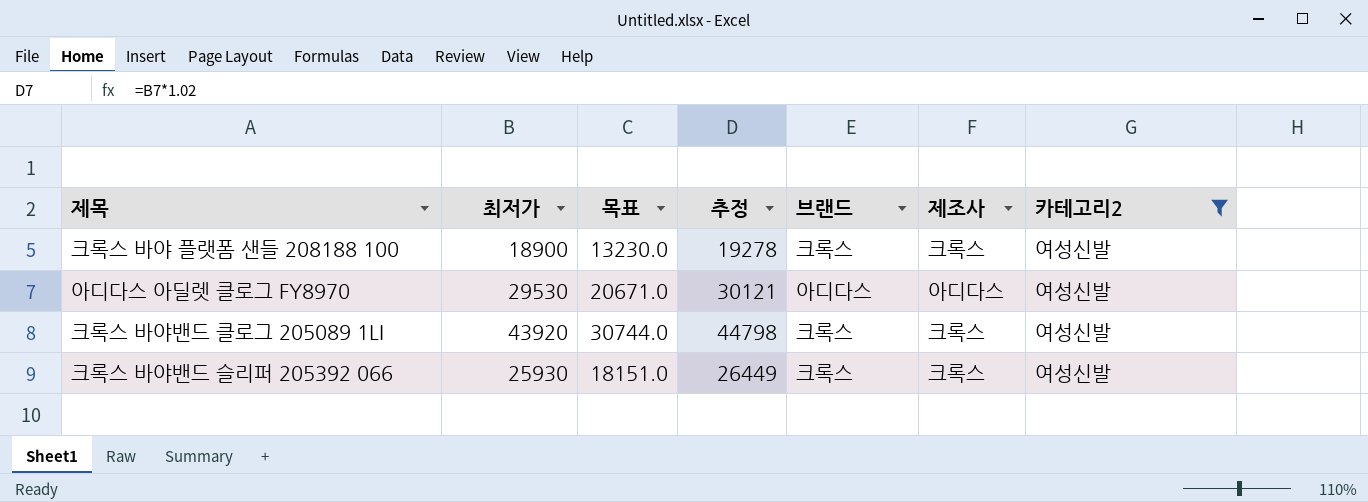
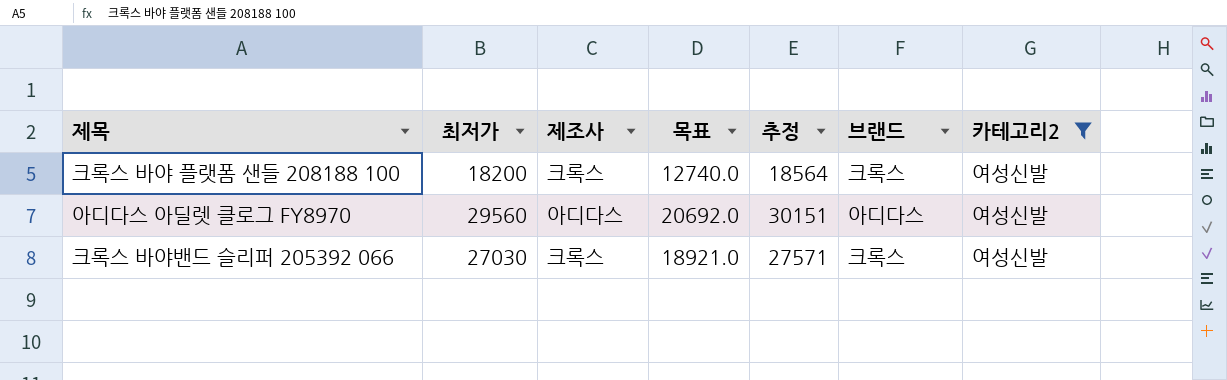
column 제조사 | position: 6 -> 3
row 크록스 바야밴드 클로그 205089 1LI: 43920 | 30744.0 | 44798 | 크록스 | 크록스 | 여성신발 -> none
크록스 바야 플랫폼 샌들 208188 100 | 최저가: 18900 -> 18200
크록스 바야 플랫폼 샌들 208188 100 | 목표: 13230.0 -> 12740.0
크록스 바야 플랫폼 샌들 208188 100 | 추정: 19278 -> 18564
아디다스 아딜렛 클로그 FY8970 | 최저가: 29530 -> 29560
아디다스 아딜렛 클로그 FY8970 | 목표: 20671.0 -> 20692.0
아디다스 아딜렛 클로그 FY8970 | 추정: 30121 -> 30151
크록스 바야밴드 슬리퍼 205392 066 | 최저가: 25930 -> 27030
크록스 바야밴드 슬리퍼 205392 066 | 목표: 18151.0 -> 18921.0
크록스 바야밴드 슬리퍼 205392 066 | 추정: 26449 -> 27571

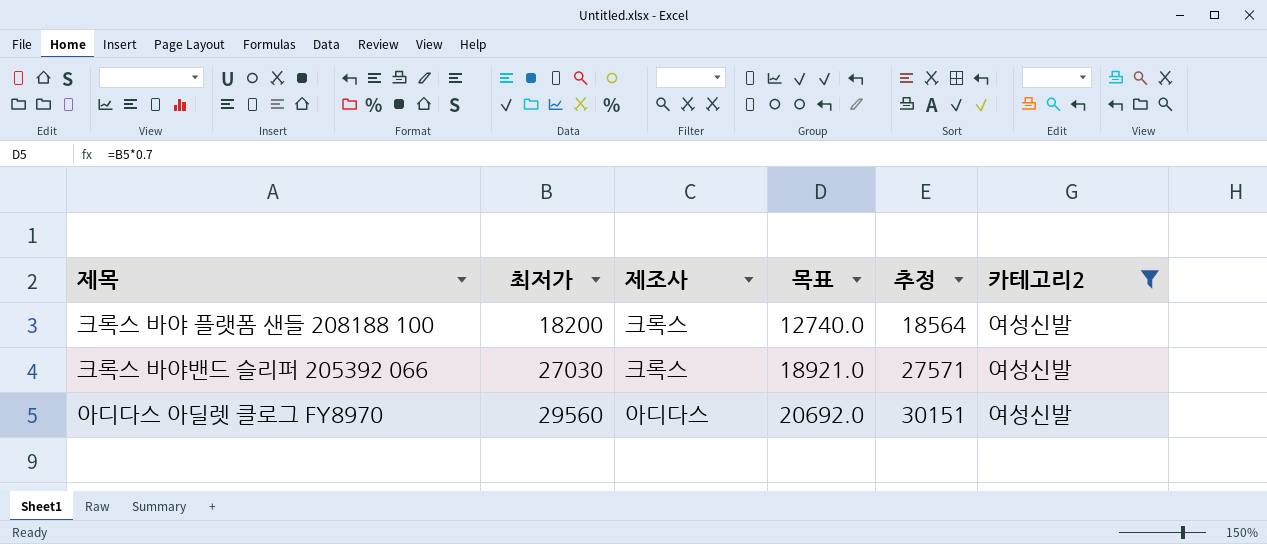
row order: none -> 최저가 ascending
column 브랜드 | position: 6 -> none

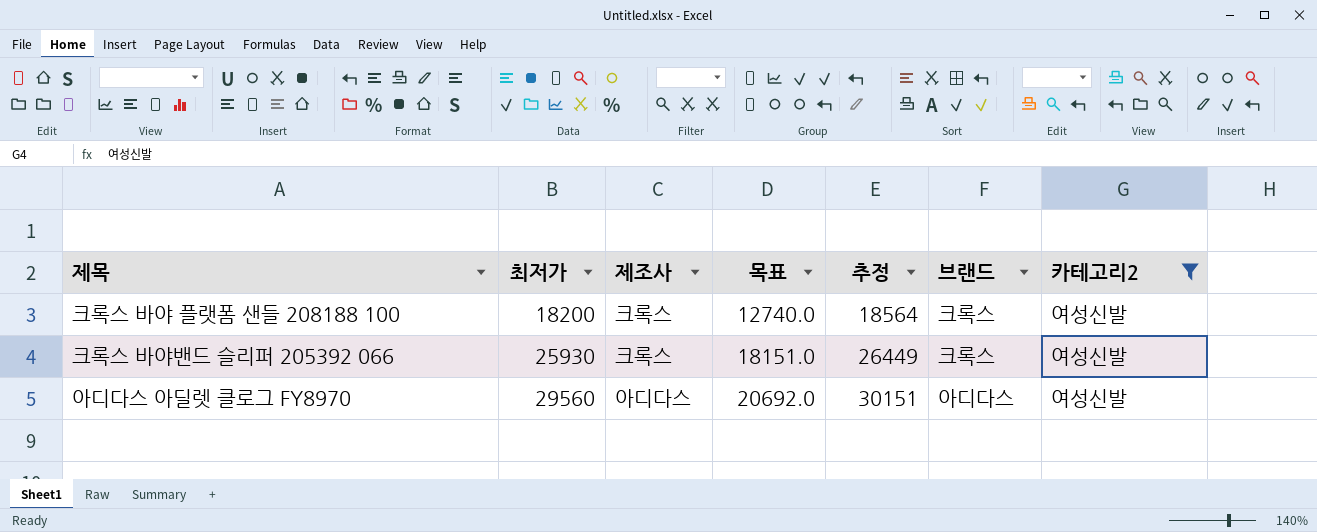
column 브랜드 | position: none -> 6
크록스 바야밴드 슬리퍼 205392 066 | 최저가: 27030 -> 25930
크록스 바야밴드 슬리퍼 205392 066 | 목표: 18921.0 -> 18151.0
크록스 바야밴드 슬리퍼 205392 066 | 추정: 27571 -> 26449

